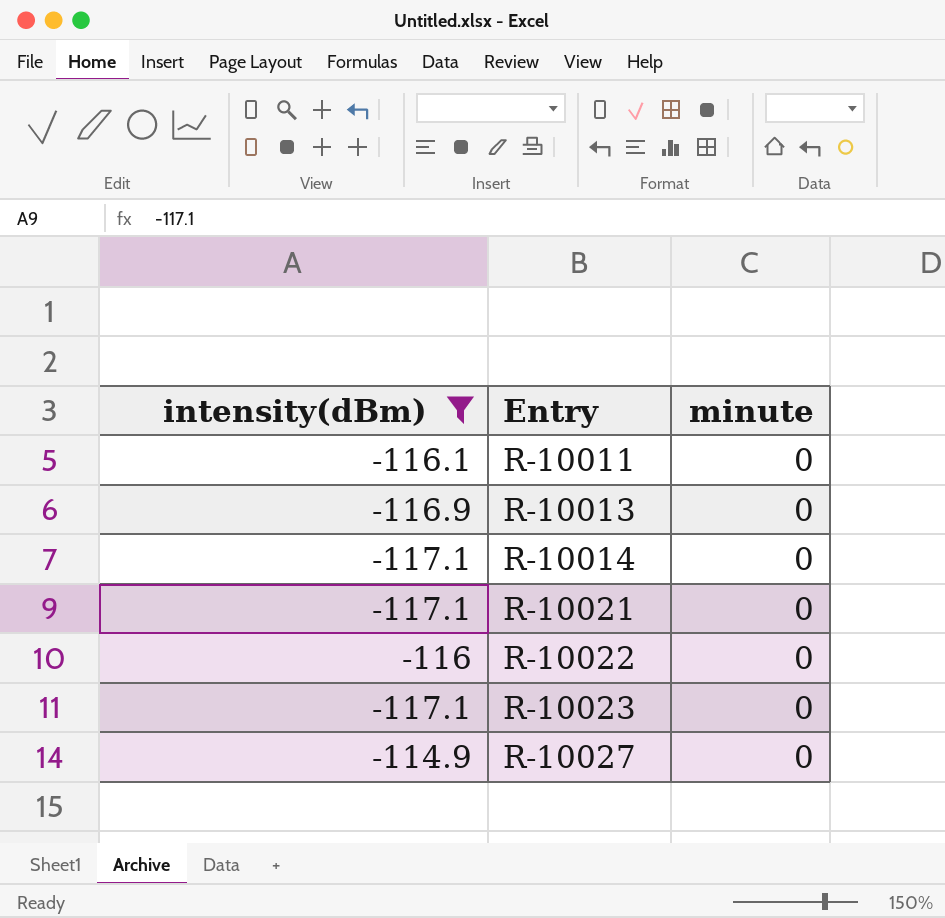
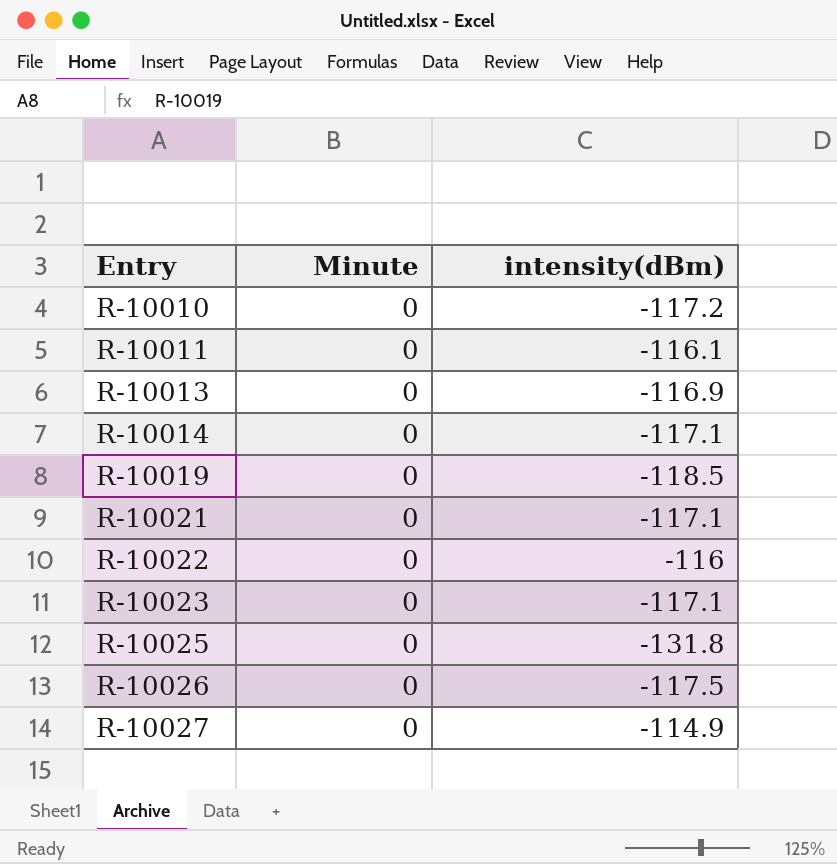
filter: intensity(dBm) >= -117.1 -> none
column name: minute -> Minute
column intensity(dBm) | position: 1 -> 3

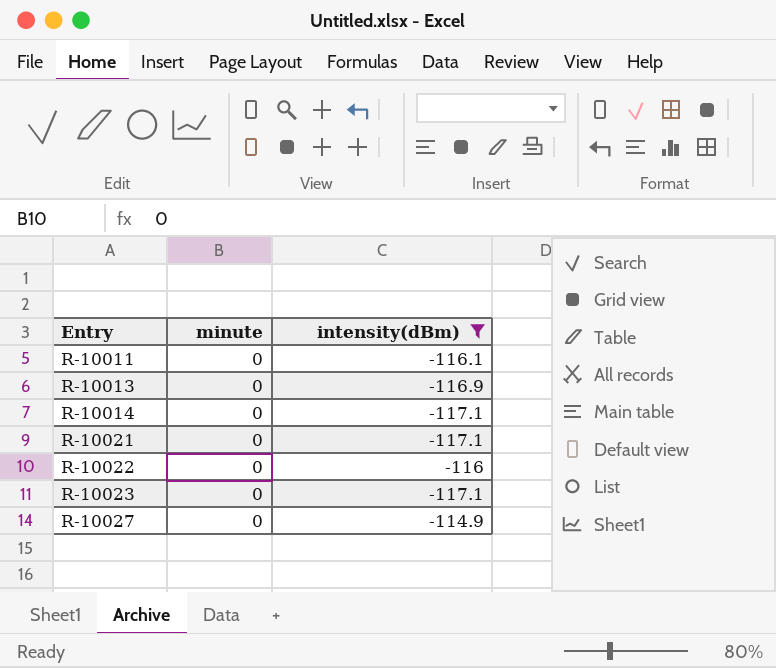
filter: none -> intensity(dBm) >= -117.1
column name: Minute -> minute

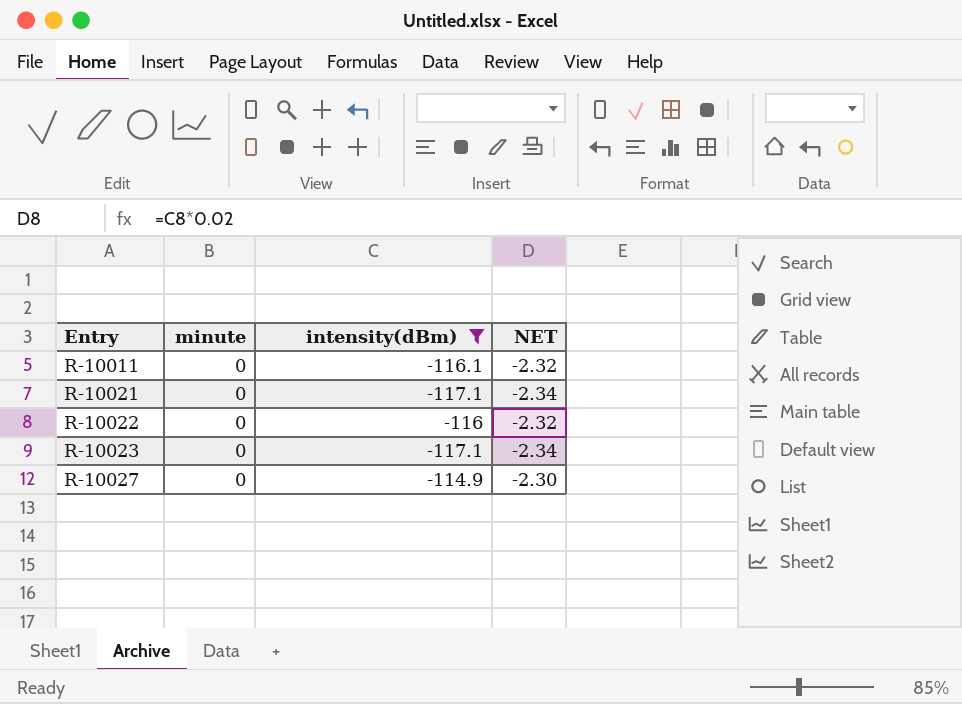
column NET | formula: none -> [intensity(dBm)] * 0.02
row R-10013: 0 | -116.9 -> none
row R-10014: 0 | -117.1 -> none

